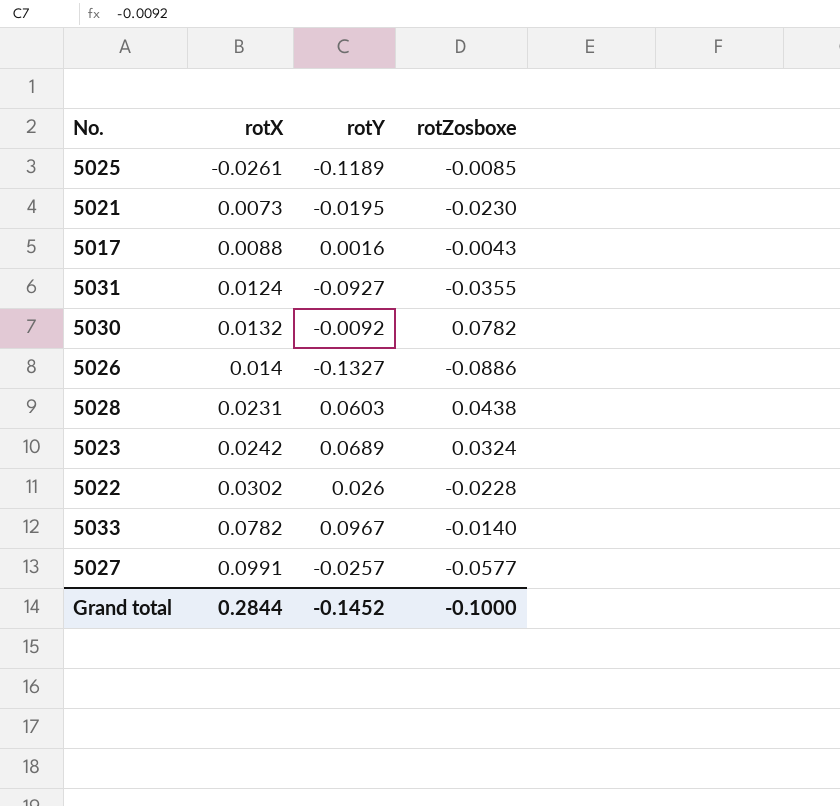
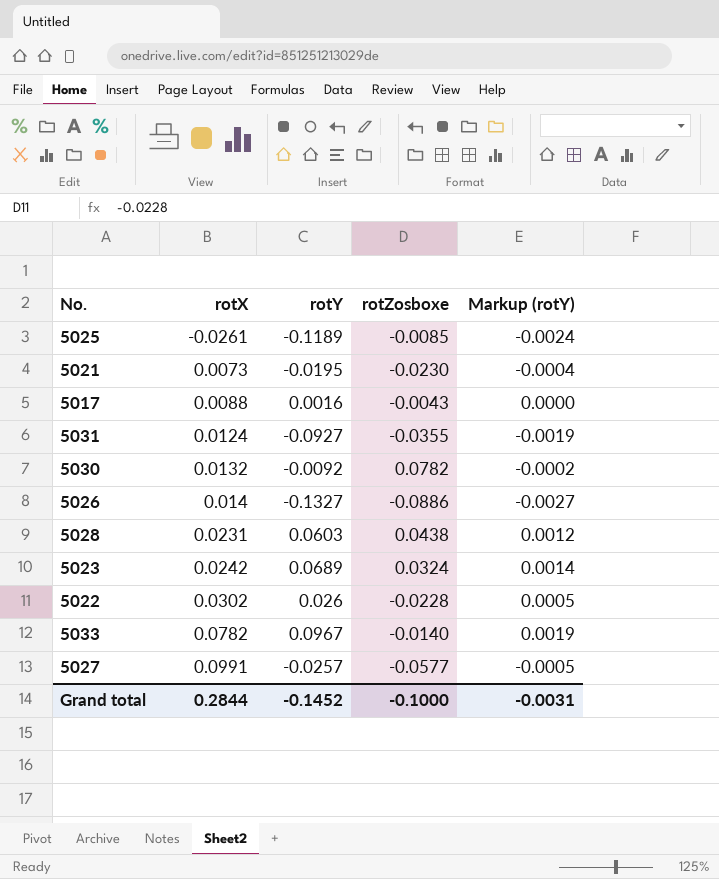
column Markup (rotY) | formula: none -> [rotY] * 0.02

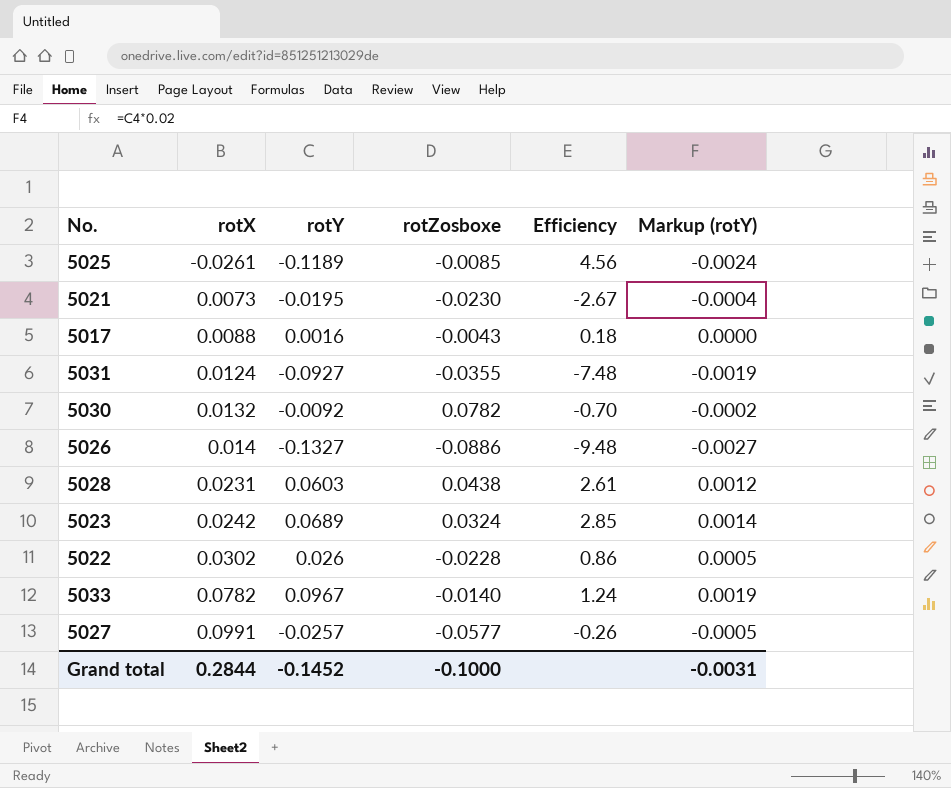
column Efficiency | formula: none -> [rotY] / [rotX]

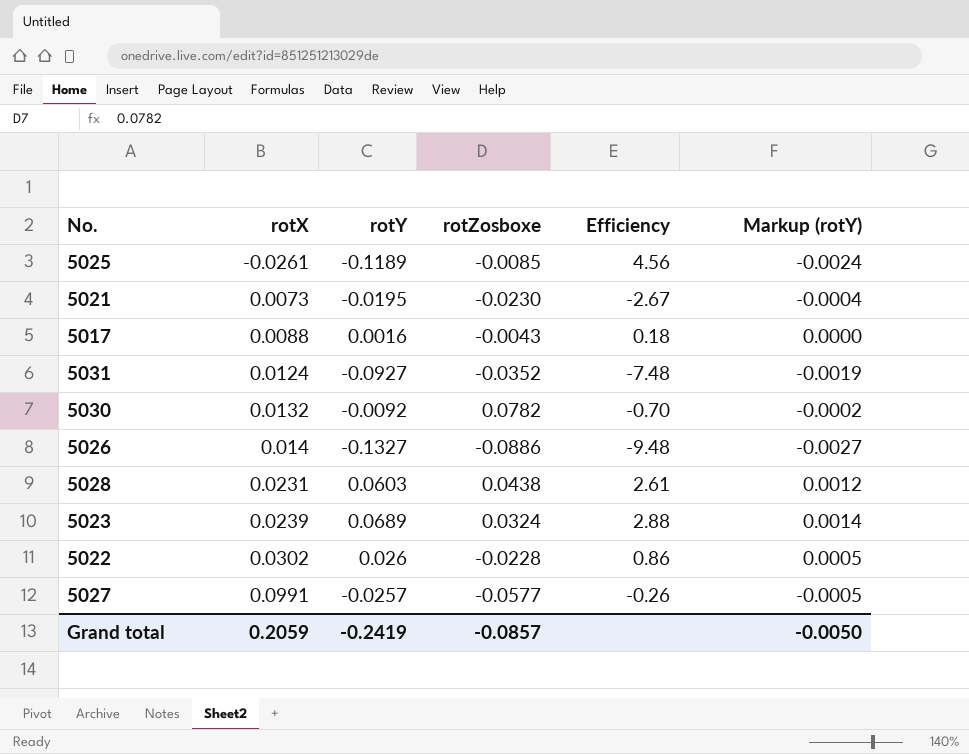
row 5033: 0.0782 | 0.0967 | -0.0140 | 1.24 | 0.0019 -> none
5031 | rotZosboxe: -0.0355 -> -0.0352
5023 | rotX: 0.0242 -> 0.0239
5023 | Efficiency: 2.85 -> 2.88
Grand total | rotX: 0.2844 -> 0.2059
Grand total | rotY: -0.1452 -> -0.2419
Grand total | rotZosboxe: -0.1000 -> -0.0857
Grand total | Markup (rotY): -0.0031 -> -0.0050

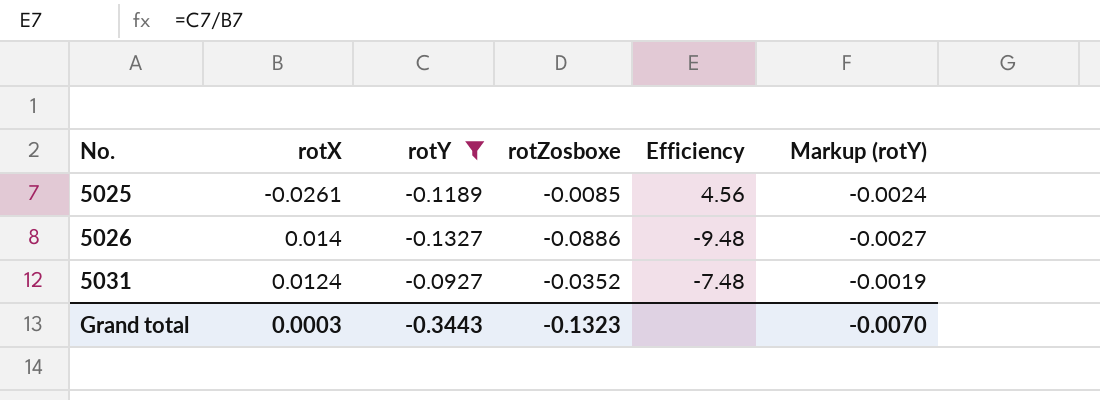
filter: none -> rotY <= -0.0927
row order: rotX ascending -> No. ascending
Grand total | rotX: 0.2059 -> 0.0003
Grand total | rotY: -0.2419 -> -0.3443
Grand total | rotZosboxe: -0.0857 -> -0.1323
Grand total | Markup (rotY): -0.0050 -> -0.0070

